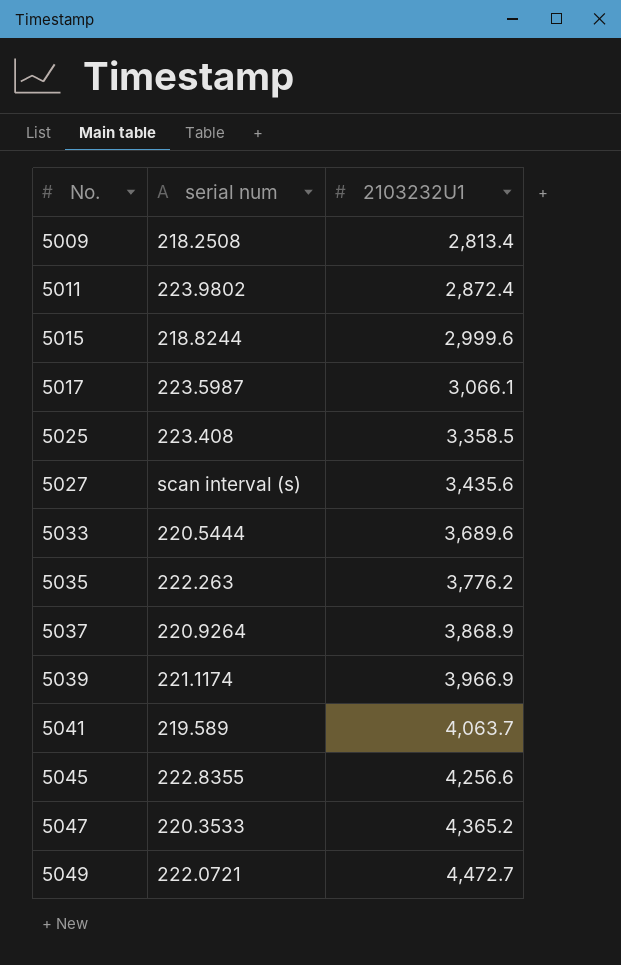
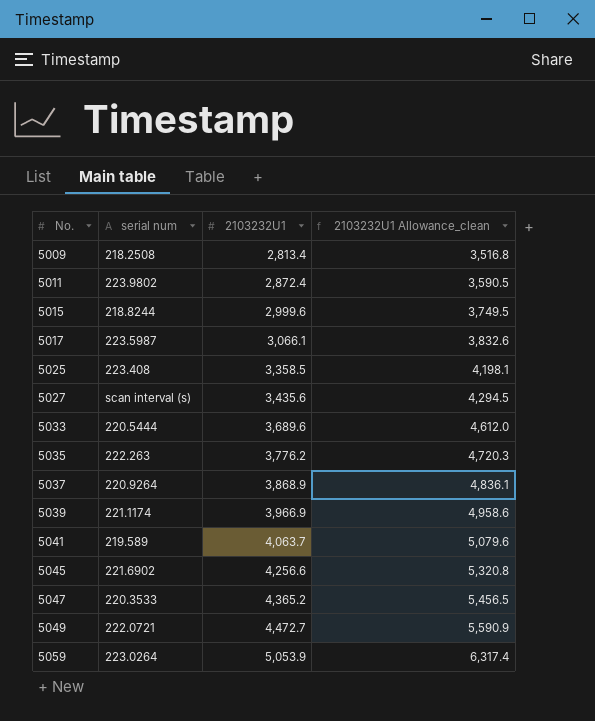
column 2103232U1 Allowance_clean | formula: none -> [2103232U1] * 1.25
5045 | serial num: 222.8355 -> 221.6902
row 5059: none -> 223.0264 | 5,053.9 | 6,317.4

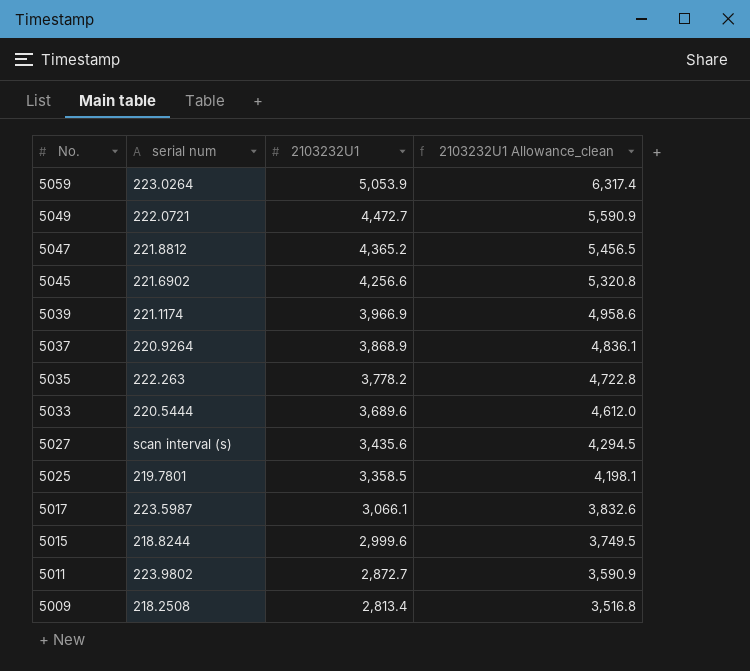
row order: No. ascending -> No. descending
row 5041: 219.589 | 4,063.7 | 5,079.6 -> none
5047 | serial num: 220.3533 -> 221.8812
5035 | 2103232U1: 3,776.2 -> 3,778.2
5035 | 2103232U1 Allowance_clean: 4,720.3 -> 4,722.8
5025 | serial num: 223.408 -> 219.7801
5011 | 2103232U1: 2,872.4 -> 2,872.7
5011 | 2103232U1 Allowance_clean: 3,590.5 -> 3,590.9

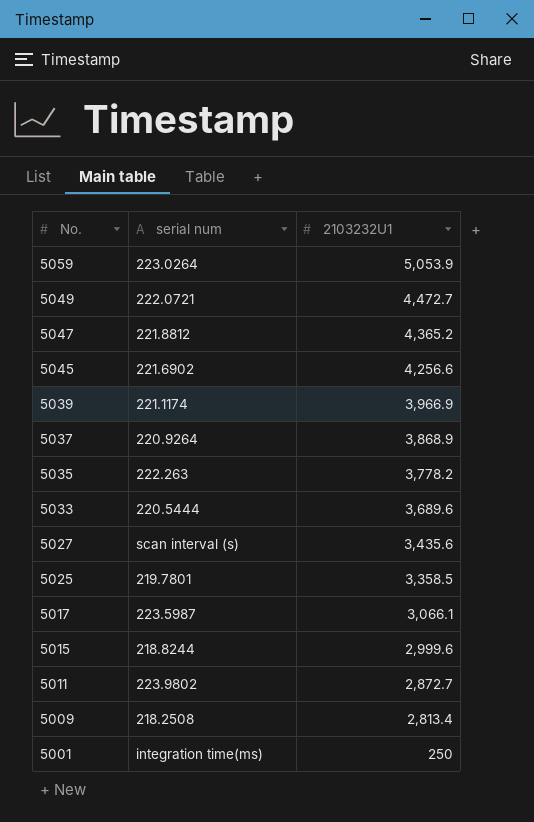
column 2103232U1 Allowance_clean | formula: [2103232U1] * 1.25 -> none
row 5001: none -> integration time(ms) | 250

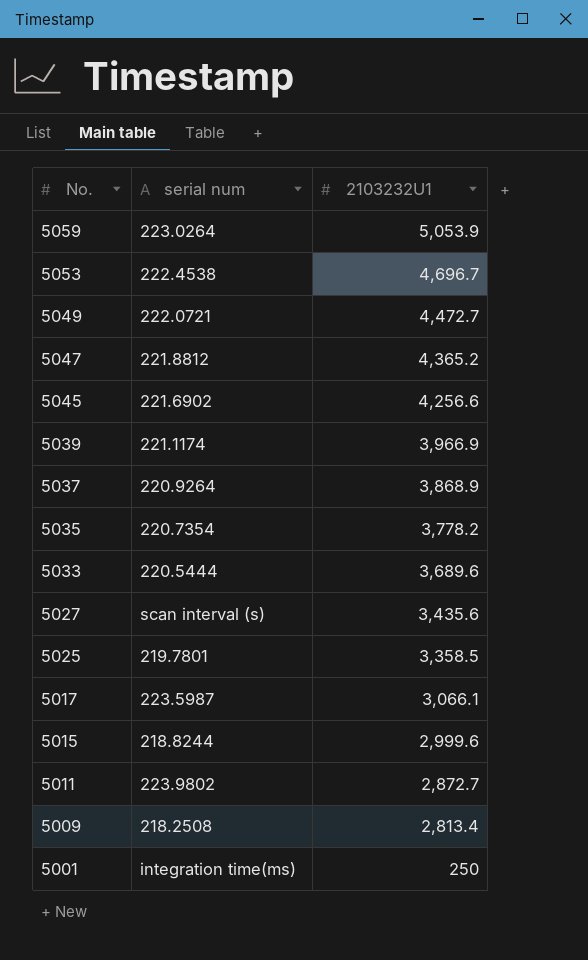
row 5053: none -> 222.4538 | 4,696.7
5035 | serial num: 222.263 -> 220.7354

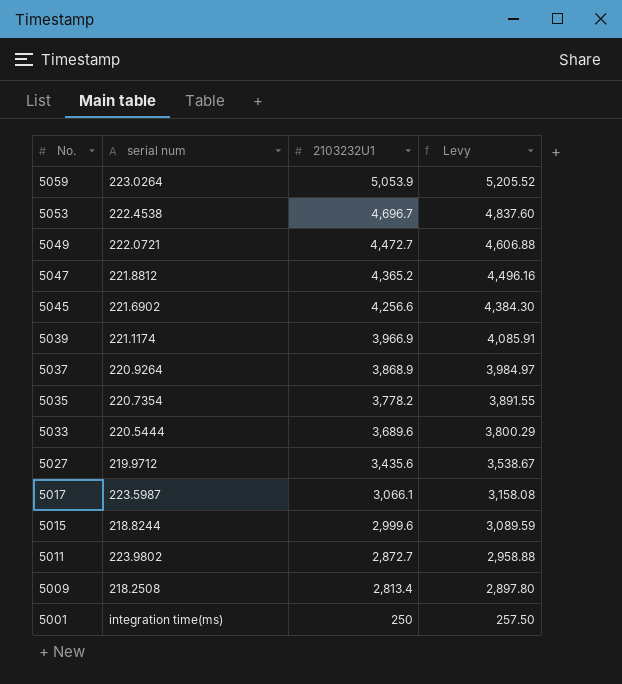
column Levy | formula: none -> [2103232U1] * 1.03
row 5025: 219.7801 | 3,358.5 -> none
5027 | serial num: scan interval (s) -> 219.9712

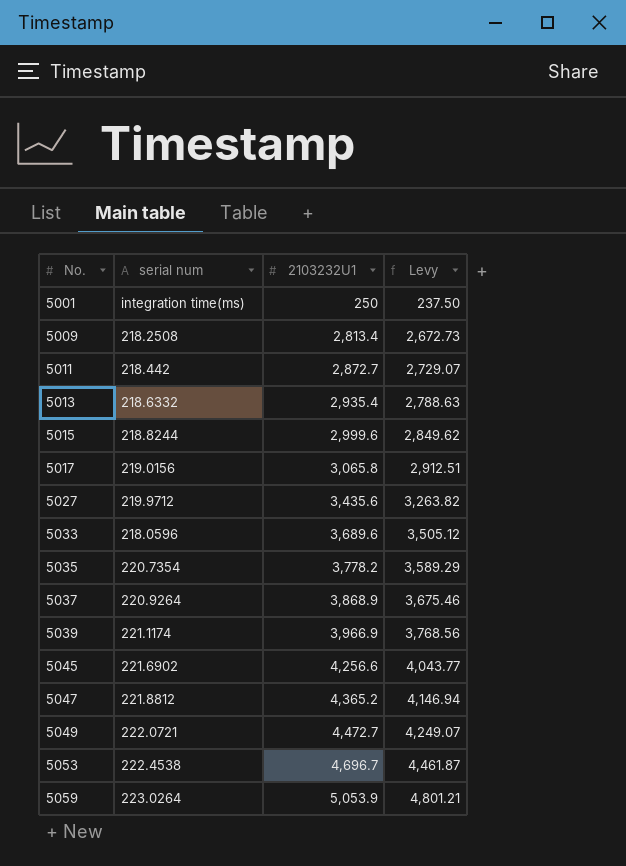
row order: No. descending -> No. ascending
column Levy | formula: [2103232U1] * 1.03 -> [2103232U1] * 0.95
5011 | serial num: 223.9802 -> 218.442
row 5013: none -> 218.6332 | 2,935.4 | 2,788.63
5017 | serial num: 223.5987 -> 219.0156
5017 | 2103232U1: 3,066.1 -> 3,065.8
5033 | serial num: 220.5444 -> 218.0596

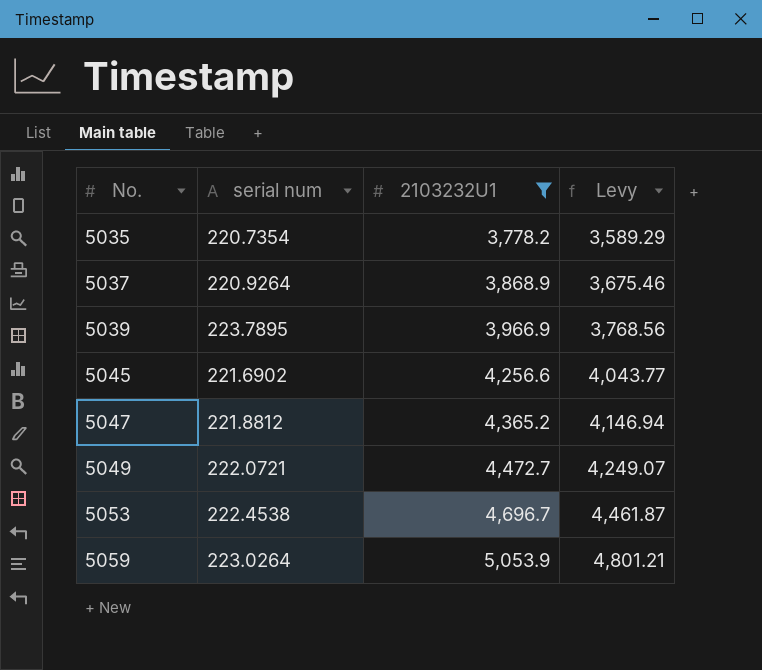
filter: none -> 2103232U1 >= 3,778.2
5039 | serial num: 221.1174 -> 223.7895

